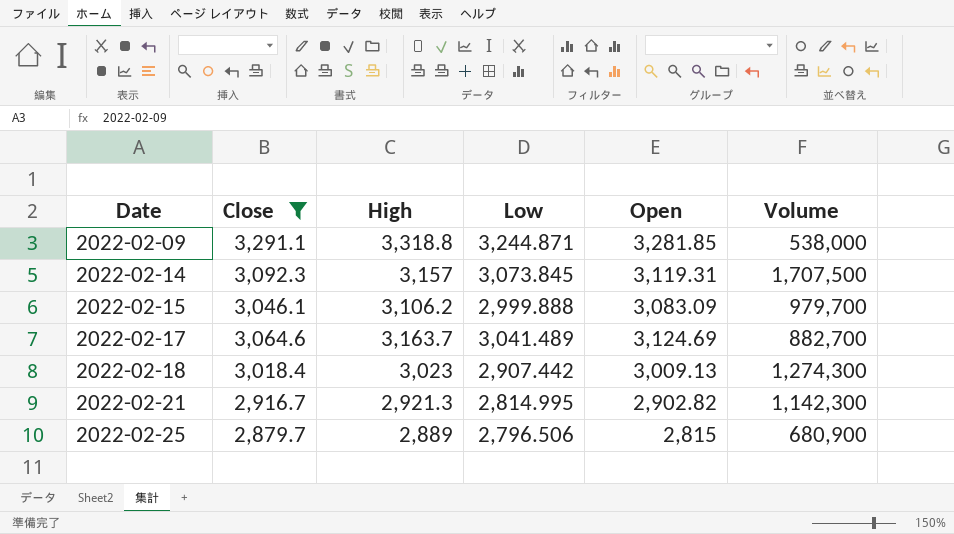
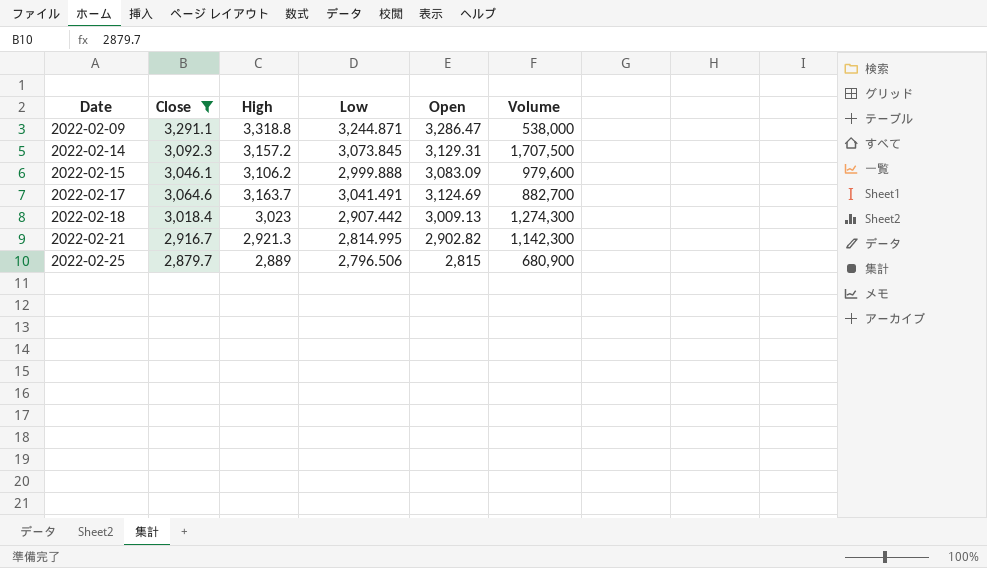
2022-02-09 | Open: 3,281.85 -> 3,286.47
2022-02-14 | High: 3,157 -> 3,157.2
2022-02-14 | Open: 3,119.31 -> 3,129.31
2022-02-15 | Volume: 979,700 -> 979,600
2022-02-17 | Low: 3,041.489 -> 3,041.491

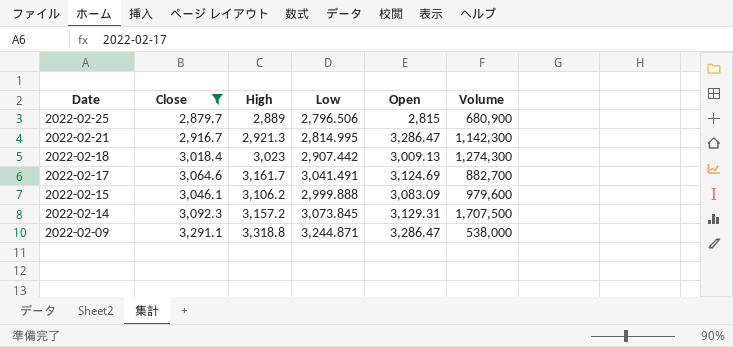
row order: Date ascending -> Date descending
2022-02-21 | Open: 2,902.82 -> 3,286.47
2022-02-17 | High: 3,163.7 -> 3,161.7

